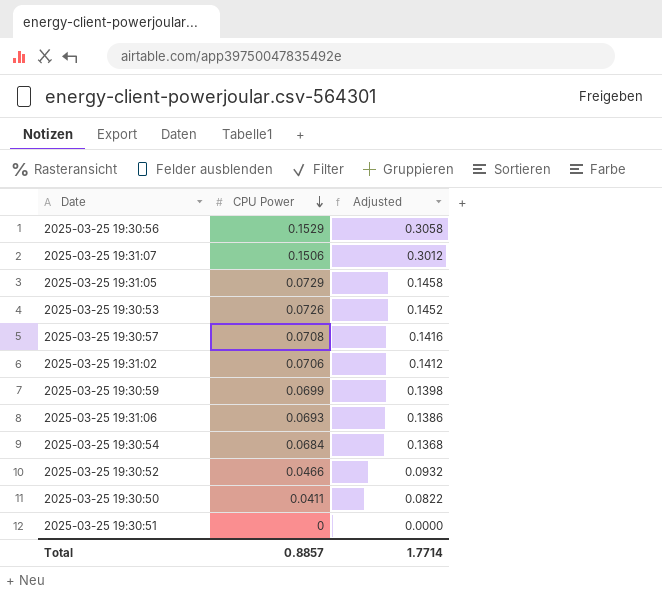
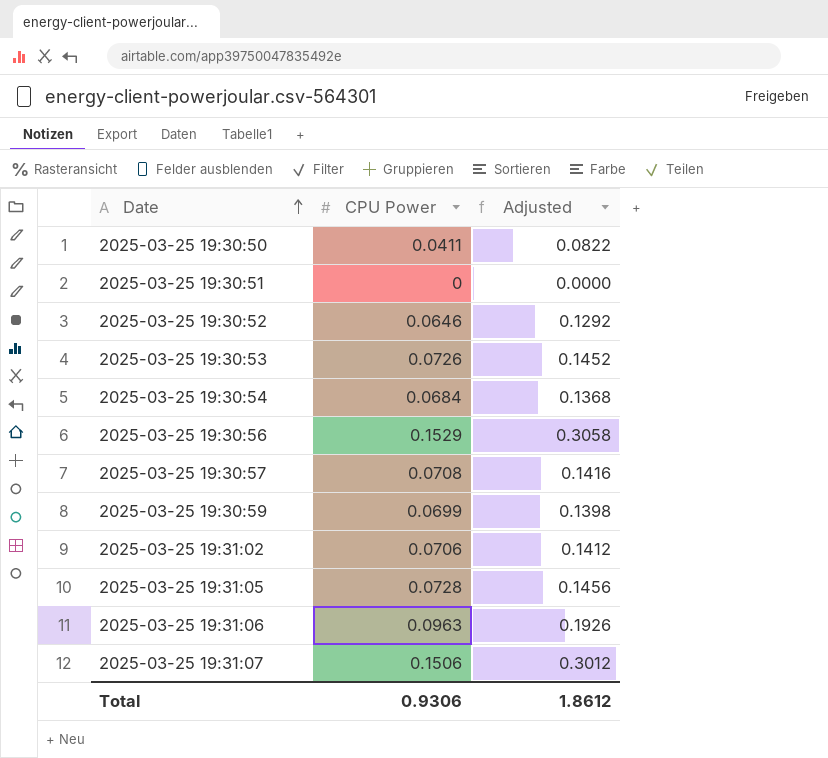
row order: CPU Power descending -> Date ascending
2025-03-25 19:30:52 | CPU Power: 0.0466 -> 0.0646
2025-03-25 19:30:52 | Adjusted: 0.0932 -> 0.1292
2025-03-25 19:31:05 | CPU Power: 0.0729 -> 0.0728
2025-03-25 19:31:05 | Adjusted: 0.1458 -> 0.1456
2025-03-25 19:31:06 | CPU Power: 0.0693 -> 0.0963
2025-03-25 19:31:06 | Adjusted: 0.1386 -> 0.1926
Total | CPU Power: 0.8857 -> 0.9306
Total | Adjusted: 1.7714 -> 1.8612

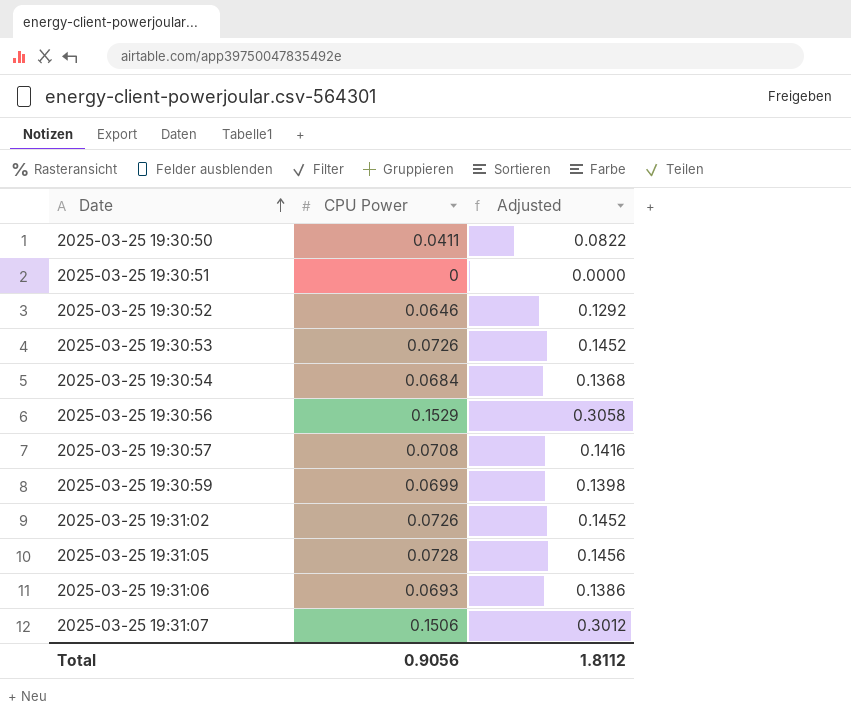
2025-03-25 19:31:02 | CPU Power: 0.0706 -> 0.0726
2025-03-25 19:31:02 | Adjusted: 0.1412 -> 0.1452
2025-03-25 19:31:06 | CPU Power: 0.0963 -> 0.0693
2025-03-25 19:31:06 | Adjusted: 0.1926 -> 0.1386
Total | CPU Power: 0.9306 -> 0.9056
Total | Adjusted: 1.8612 -> 1.8112

